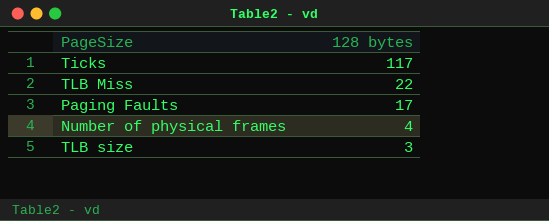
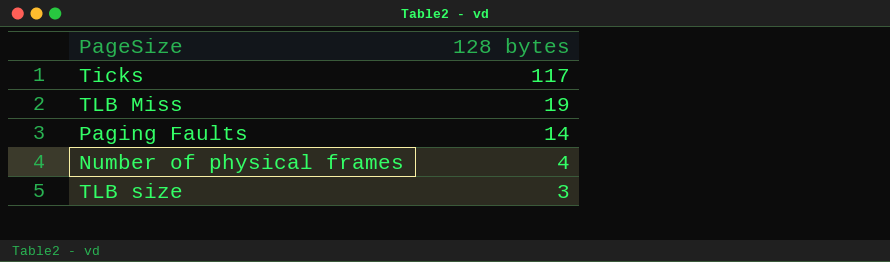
TLB Miss | 128 bytes: 22 -> 19
Paging Faults | 128 bytes: 17 -> 14

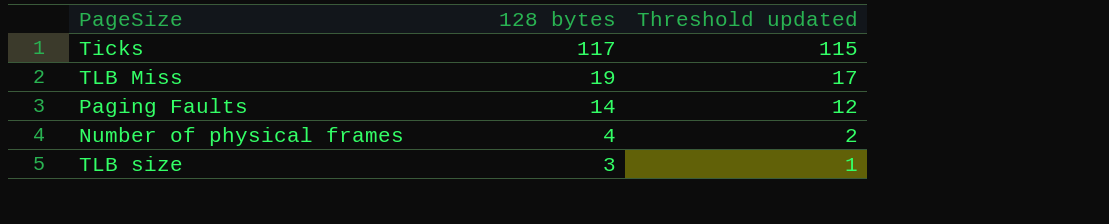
column Threshold updated | formula: none -> [128 bytes] - 2

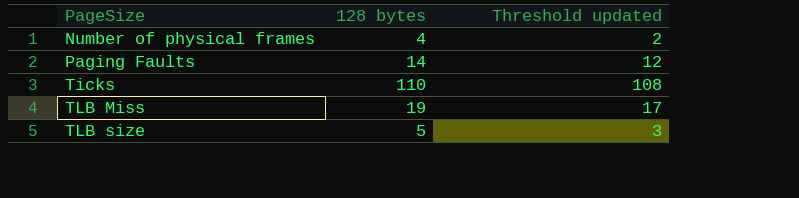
row order: 128 bytes descending -> PageSize ascending
Ticks | 128 bytes: 117 -> 110
Ticks | Threshold updated: 115 -> 108
TLB size | 128 bytes: 3 -> 5
TLB size | Threshold updated: 1 -> 3

